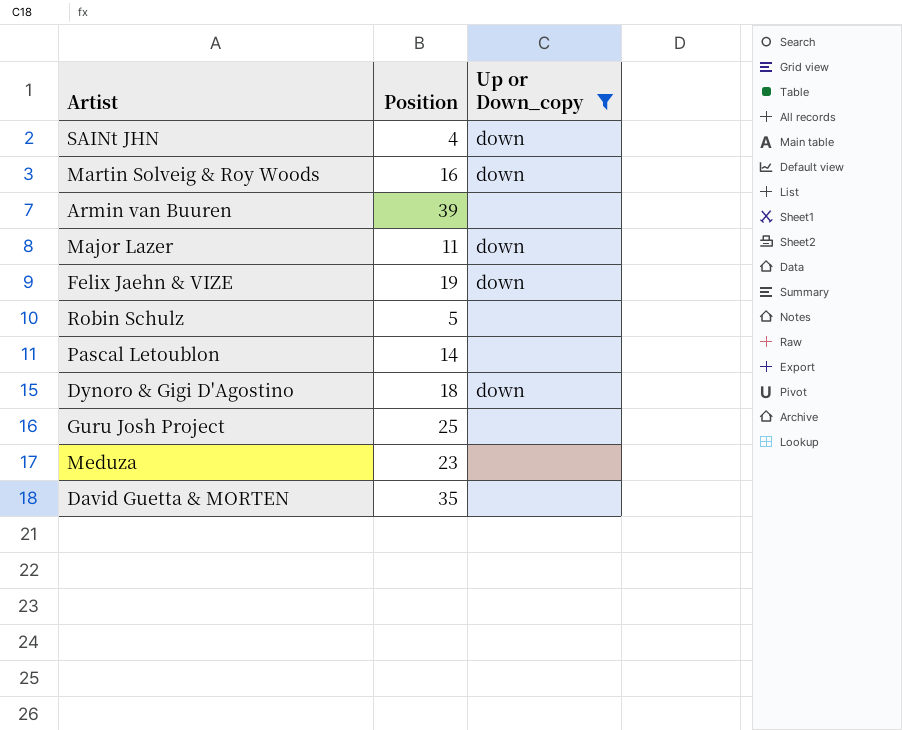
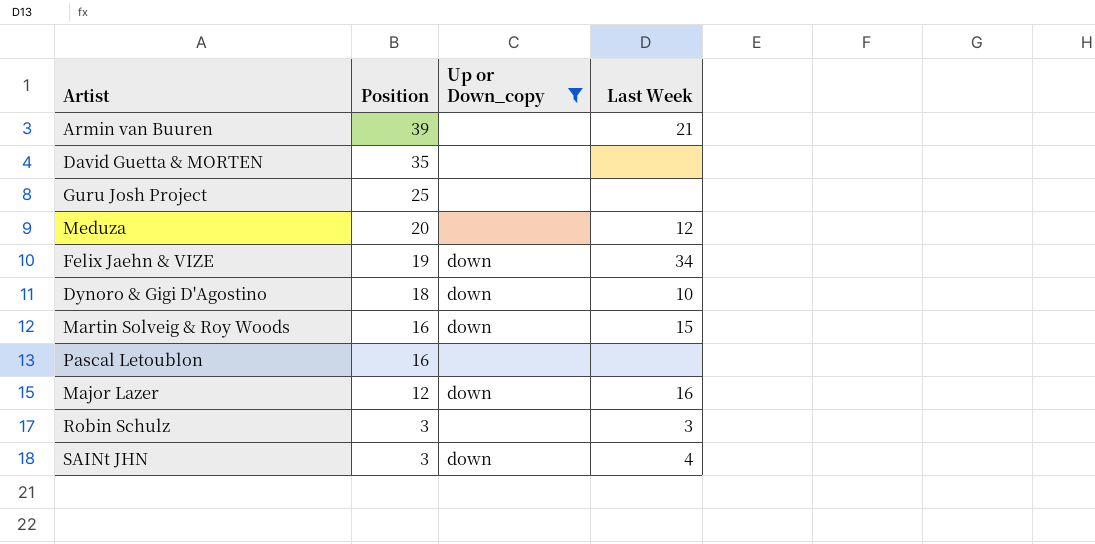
row order: none -> Position descending
column Last Week | position: none -> 4
Meduza | Position: 23 -> 20
Pascal Letoublon | Position: 14 -> 16
Major Lazer | Position: 11 -> 12
Robin Schulz | Position: 5 -> 3
SAINt JHN | Position: 4 -> 3

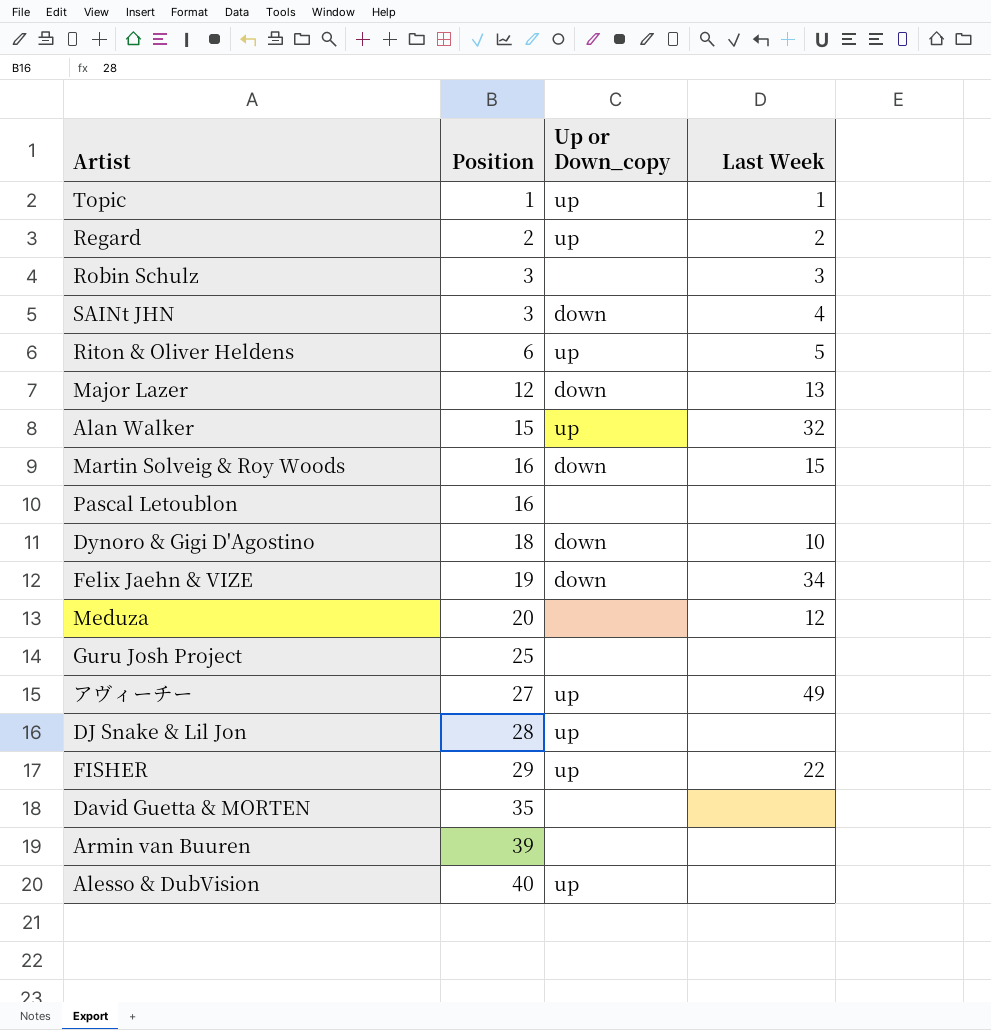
filter: Up or Down_copy != up -> none
row order: Position descending -> Position ascending
Major Lazer | Last Week: 16 -> 13
Armin van Buuren | Last Week: 21 -> none

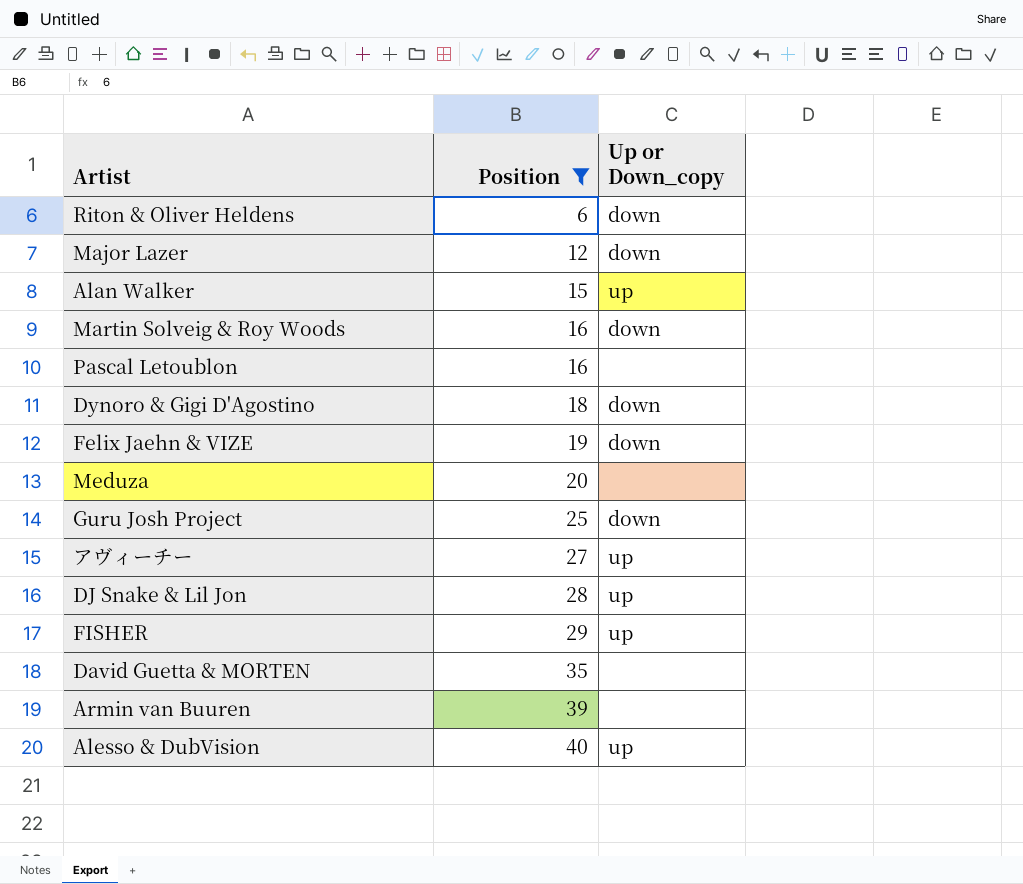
filter: none -> Position >= 6
column Last Week | position: 4 -> none
Riton & Oliver Heldens | Up or Down_copy: up -> down
Guru Josh Project | Up or Down_copy: none -> down

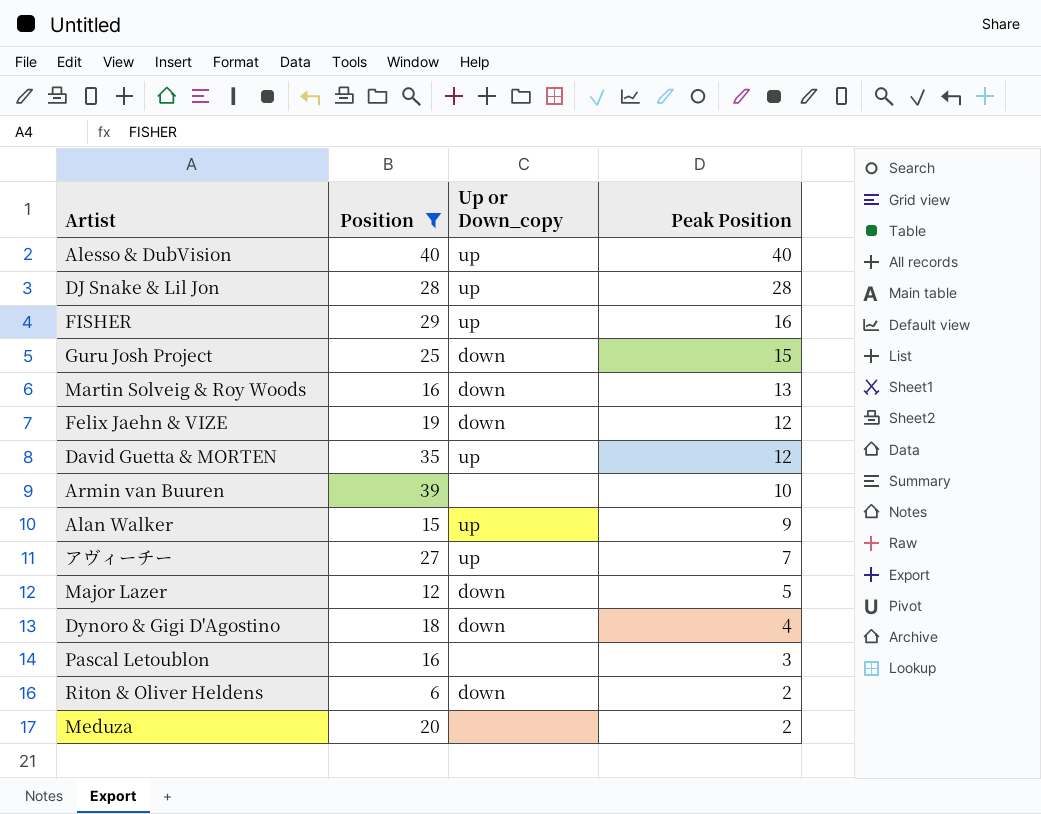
row order: Position ascending -> Peak Position descending
column Peak Position | position: none -> 4
David Guetta & MORTEN | Up or Down_copy: none -> up

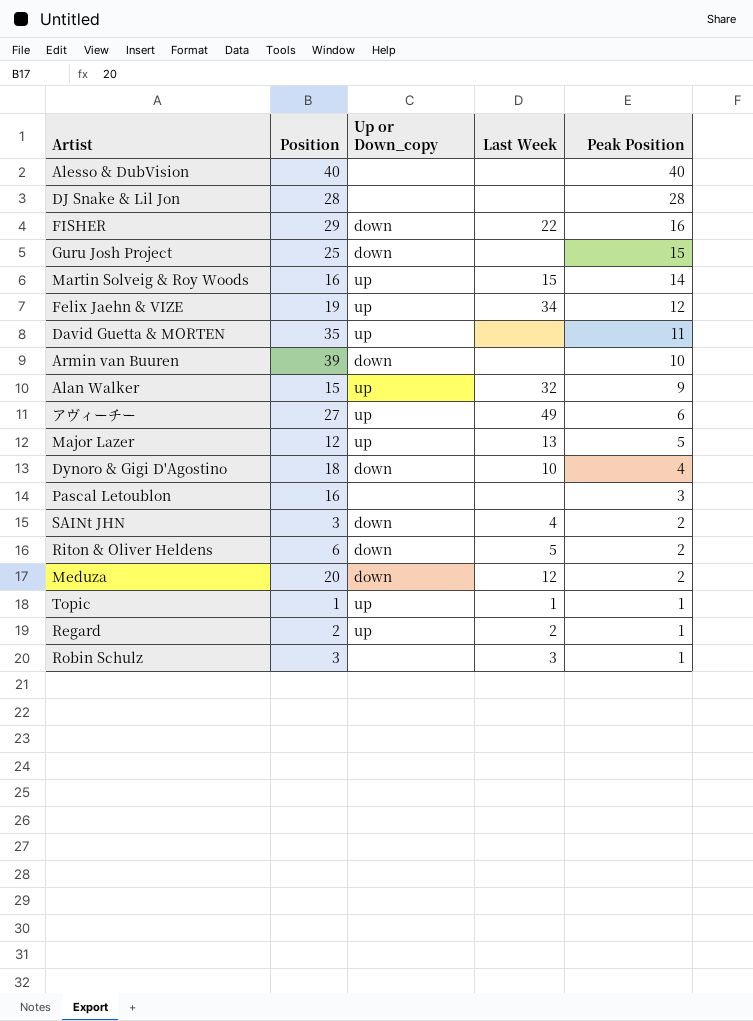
filter: Position >= 6 -> none
column Last Week | position: none -> 4
Alesso & DubVision | Up or Down_copy: up -> none
DJ Snake & Lil Jon | Up or Down_copy: up -> none
FISHER | Up or Down_copy: up -> down
Martin Solveig & Roy Woods | Up or Down_copy: down -> up
Martin Solveig & Roy Woods | Peak Position: 13 -> 14
Felix Jaehn & VIZE | Up or Down_copy: down -> up
David Guetta & MORTEN | Peak Position: 12 -> 11
Armin van Buuren | Up or Down_copy: none -> down
アヴィーチー | Peak Position: 7 -> 6
Major Lazer | Up or Down_copy: down -> up
Meduza | Up or Down_copy: none -> down

